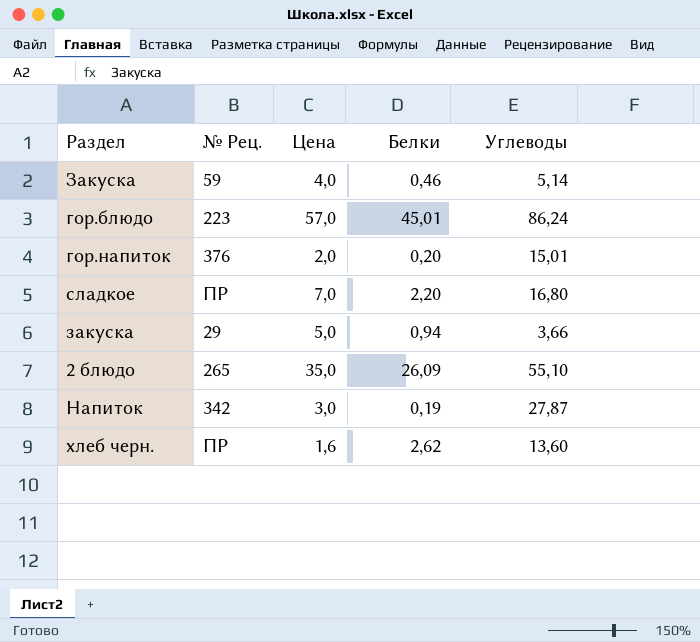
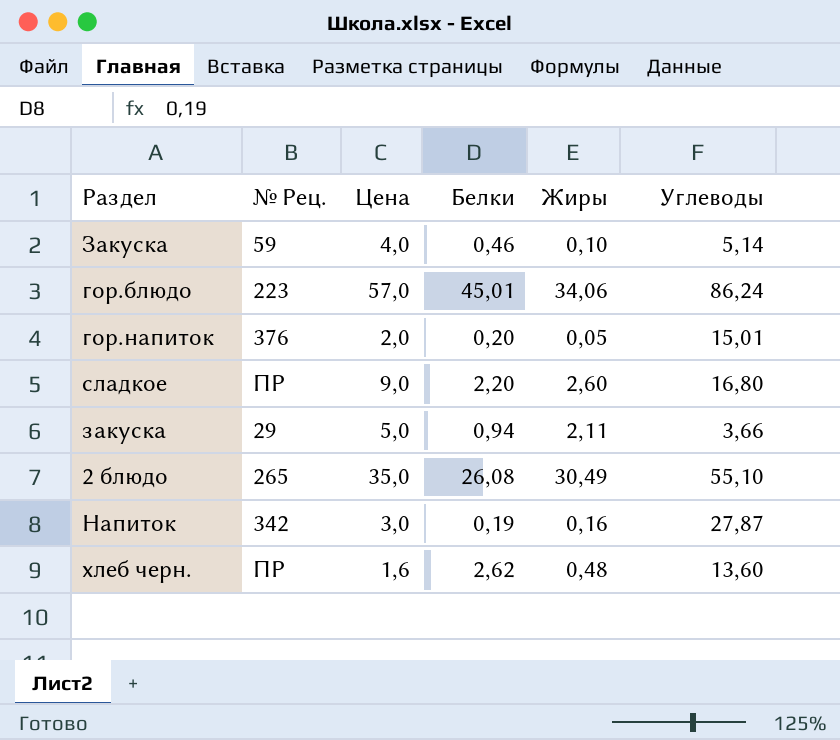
column Жиры | position: none -> 5
сладкое | Цена: 7,0 -> 9,0
2 блюдо | Белки: 26,09 -> 26,08

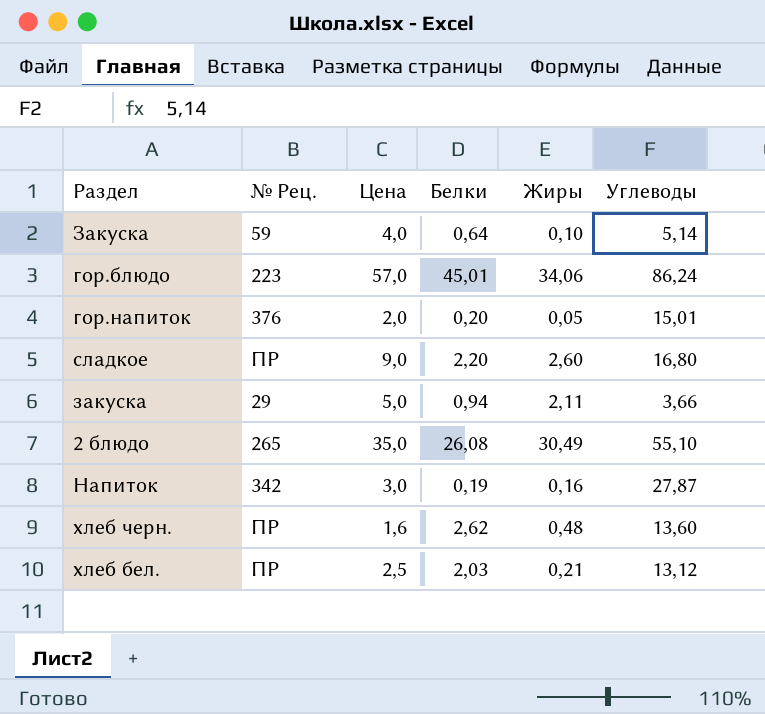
Закуска | Белки: 0,46 -> 0,64
row хлеб бел.: none -> ПР | 2,5 | 2,03 | 0,21 | 13,12

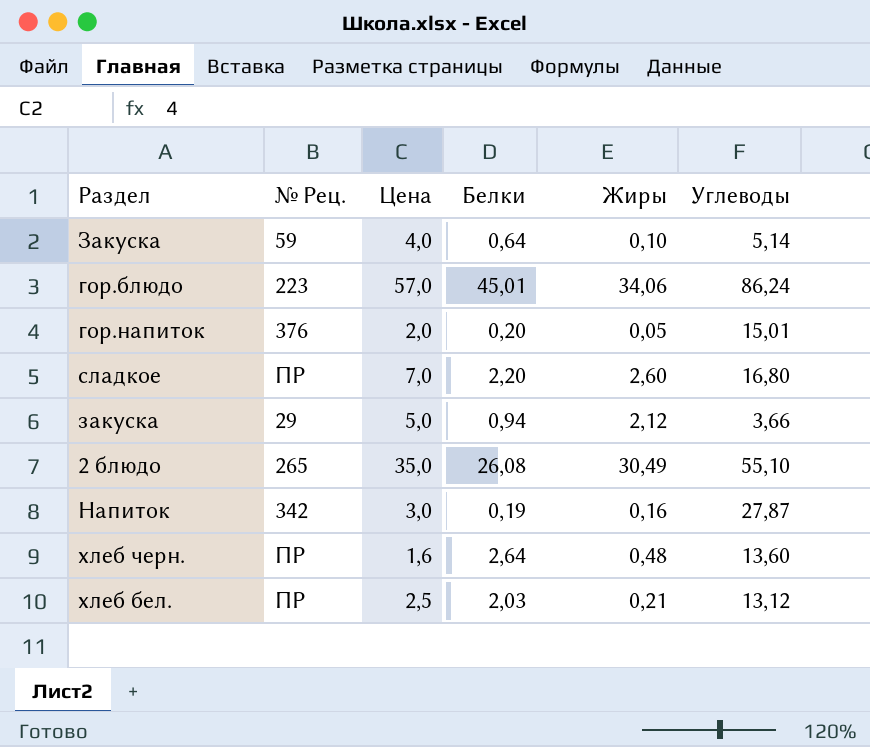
сладкое | Цена: 9,0 -> 7,0
закуска | Жиры: 2,11 -> 2,12
хлеб черн. | Белки: 2,62 -> 2,64

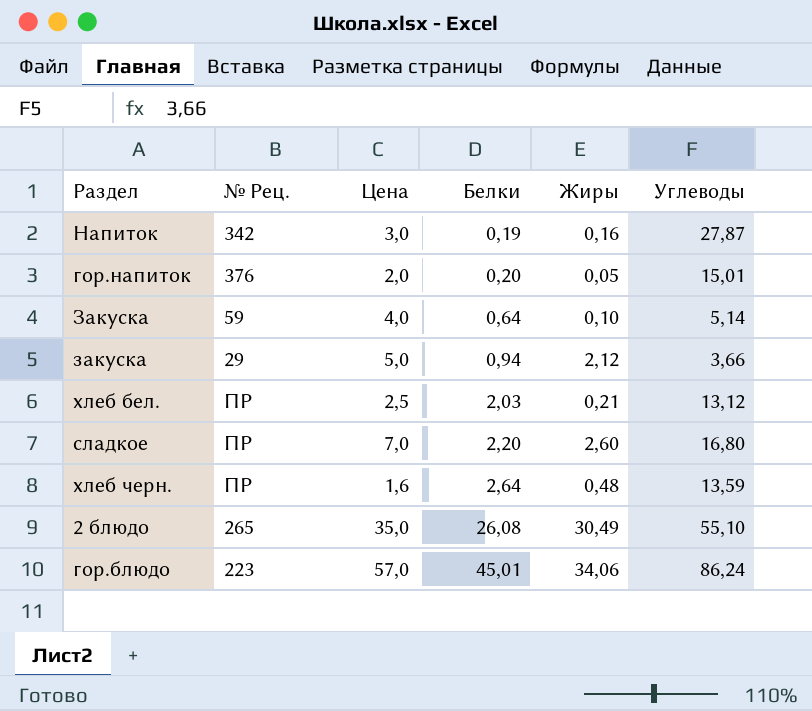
row order: none -> Белки ascending
хлеб черн. | Углеводы: 13,60 -> 13,59

